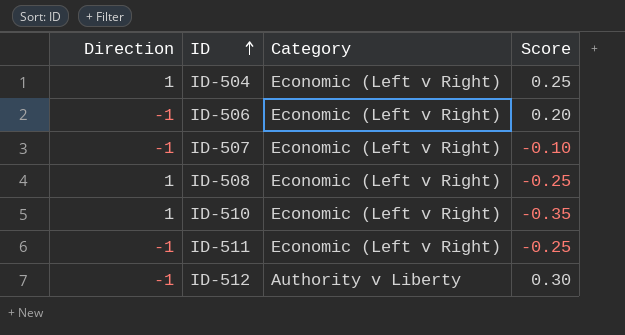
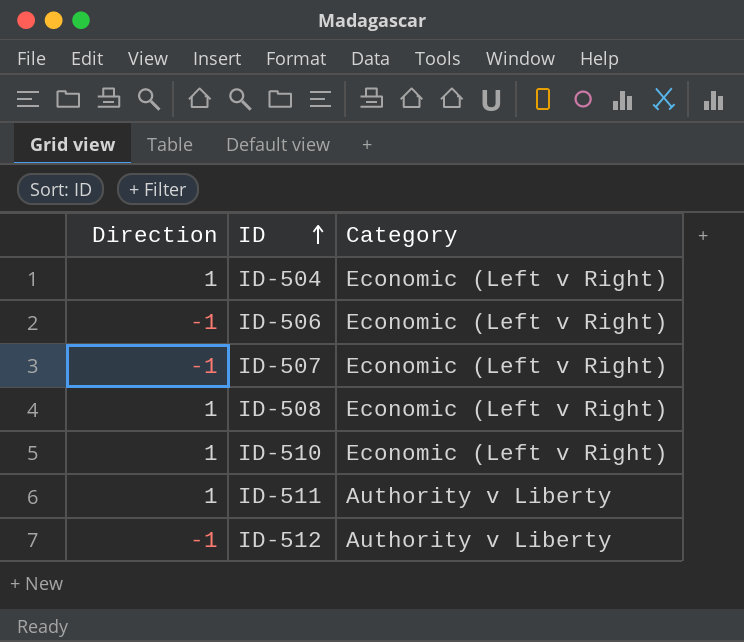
column Score | position: 4 -> none
ID-511 | Direction: -1 -> 1
ID-511 | Category: Economic (Left v Right) -> Authority v Liberty

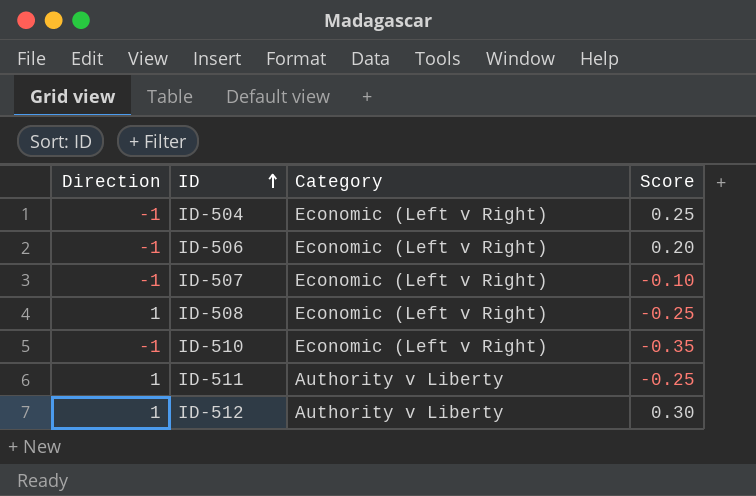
column Score | position: none -> 4
ID-504 | Direction: 1 -> -1
ID-510 | Direction: 1 -> -1
ID-512 | Direction: -1 -> 1

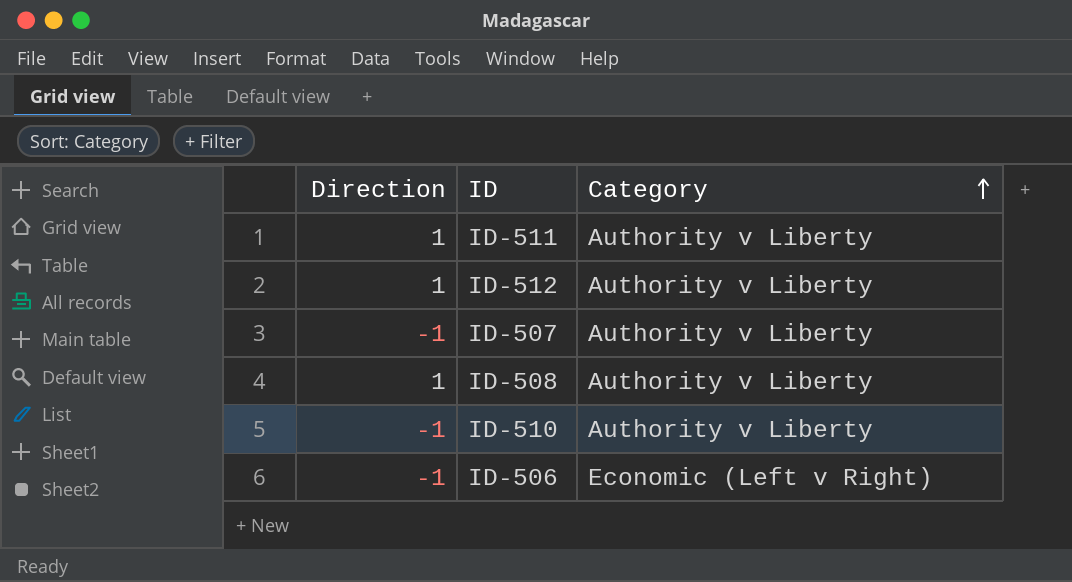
row order: ID ascending -> Category ascending
column Score | position: 4 -> none
row ID-504: -1 | Economic (Left v Right) | 0.25 -> none
ID-507 | Category: Economic (Left v Right) -> Authority v Liberty
ID-508 | Category: Economic (Left v Right) -> Authority v Liberty
ID-510 | Category: Economic (Left v Right) -> Authority v Liberty

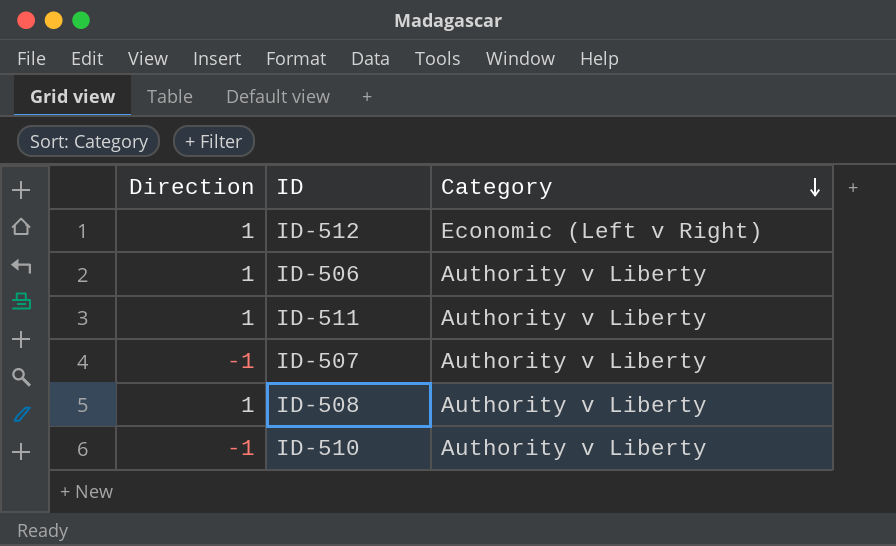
row order: Category ascending -> Category descending
ID-512 | Category: Authority v Liberty -> Economic (Left v Right)
ID-506 | Direction: -1 -> 1
ID-506 | Category: Economic (Left v Right) -> Authority v Liberty

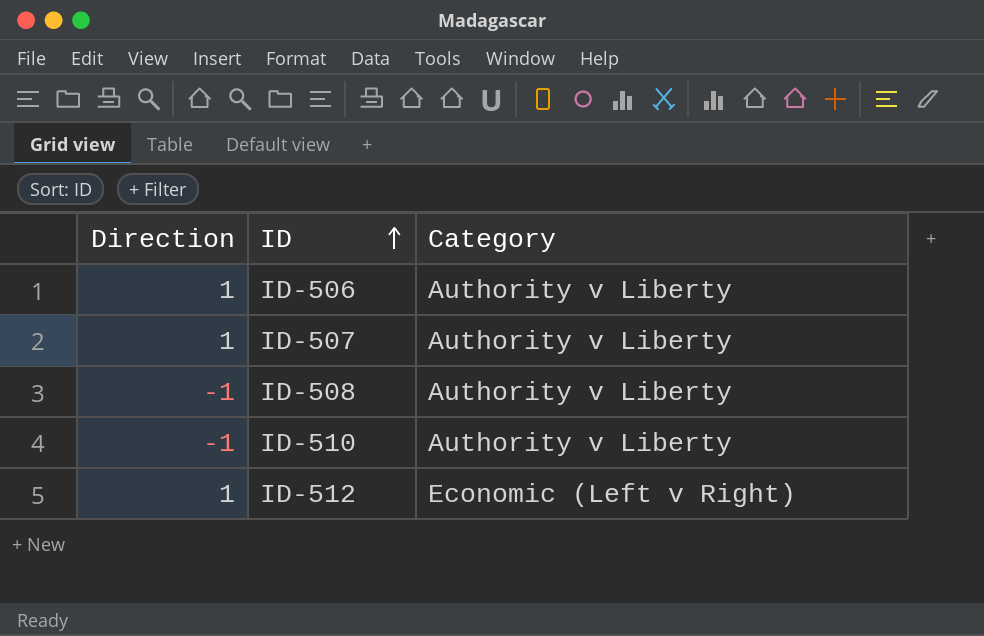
row order: Category descending -> ID ascending
row ID-511: 1 | Authority v Liberty -> none
ID-507 | Direction: -1 -> 1
ID-508 | Direction: 1 -> -1

